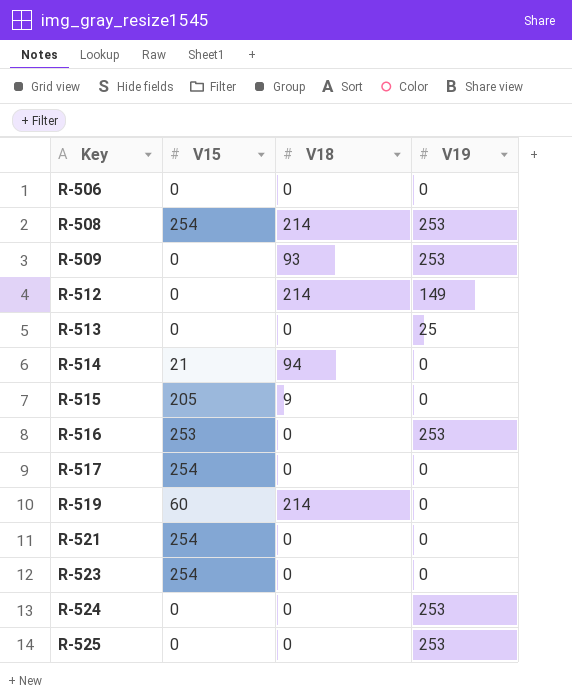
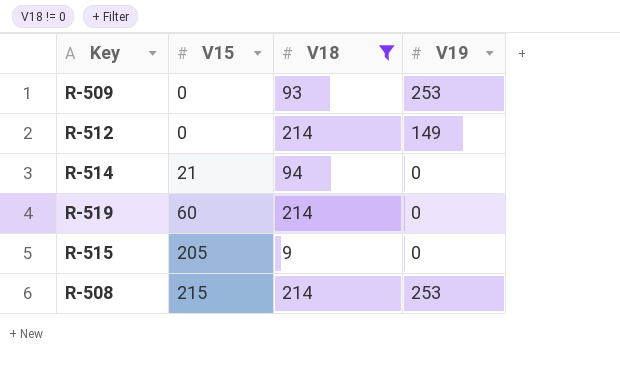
filter: none -> V18 != 0
row order: Key ascending -> V15 ascending
R-508 | V15: 254 -> 215

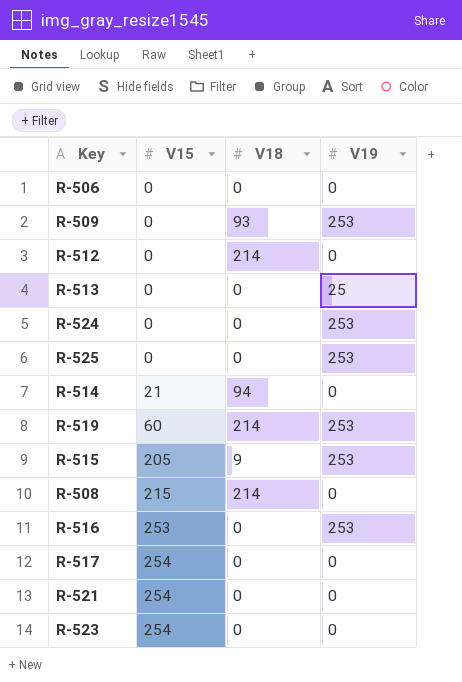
filter: V18 != 0 -> none
R-512 | V19: 149 -> 0
R-519 | V19: 0 -> 253
R-515 | V19: 0 -> 253
R-508 | V19: 253 -> 0

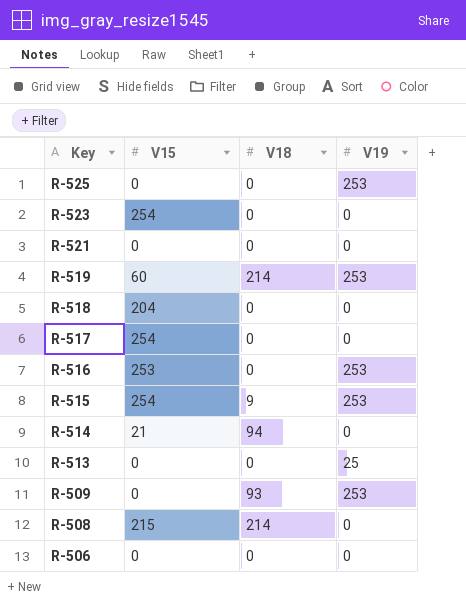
row order: V15 ascending -> Key descending
row R-512: 0 | 214 | 0 -> none
row R-524: 0 | 0 | 253 -> none
R-521 | V15: 254 -> 0
row R-518: none -> 204 | 0 | 0
R-515 | V15: 205 -> 254

